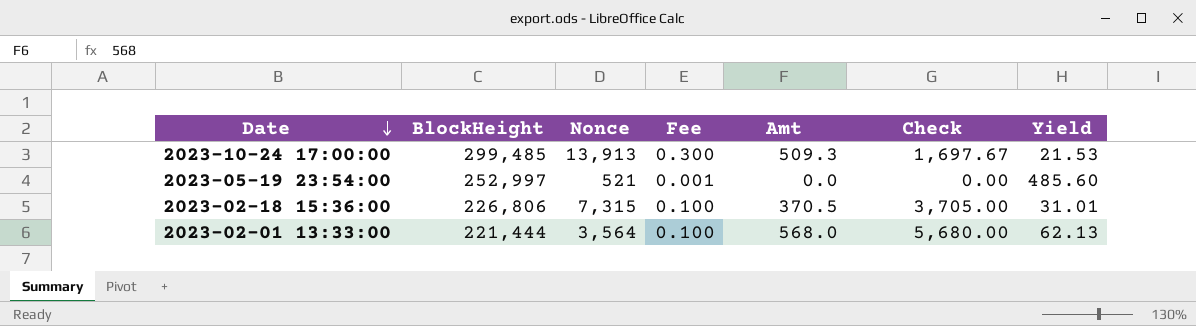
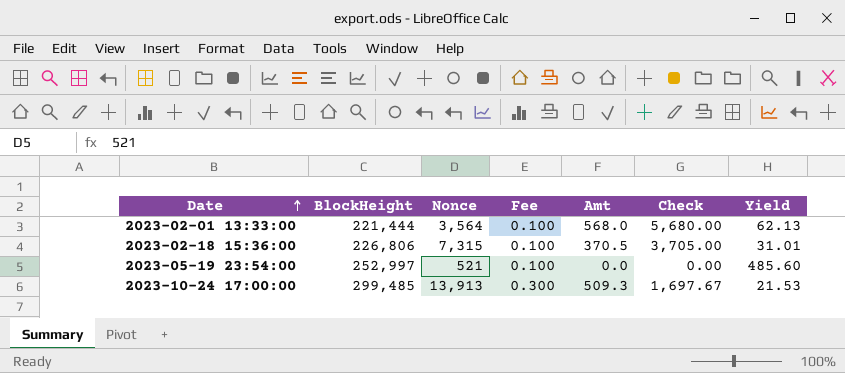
row order: Date descending -> Date ascending
2023-05-19 23:54:00 | Fee: 0.001 -> 0.100

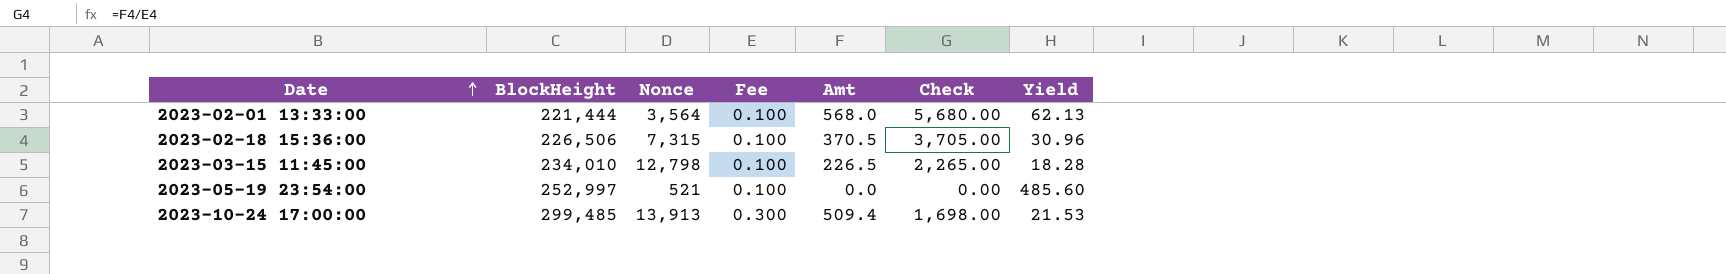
2023-02-18 15:36:00 | BlockHeight: 226,806 -> 226,506
2023-02-18 15:36:00 | Yield: 31.01 -> 30.96
row 2023-03-15 11:45:00: none -> 234,010 | 12,798 | 0.100 | 226.5 | 2,265.00 | 18.28
2023-10-24 17:00:00 | Amt: 509.3 -> 509.4
2023-10-24 17:00:00 | Check: 1,697.67 -> 1,698.00

